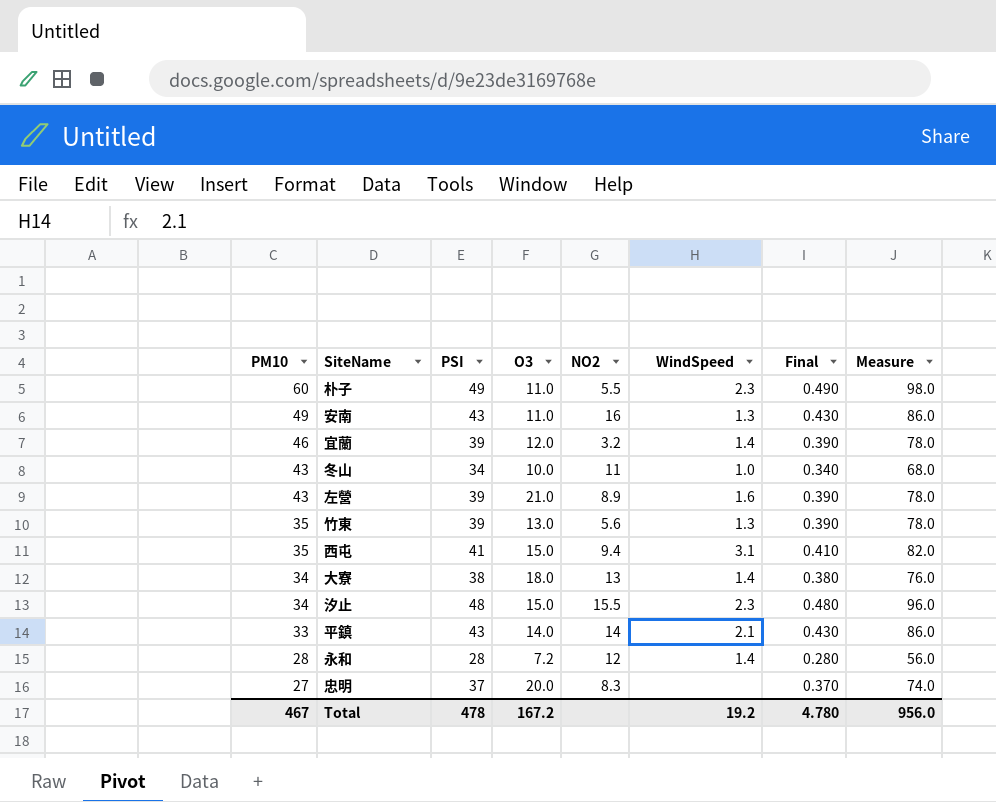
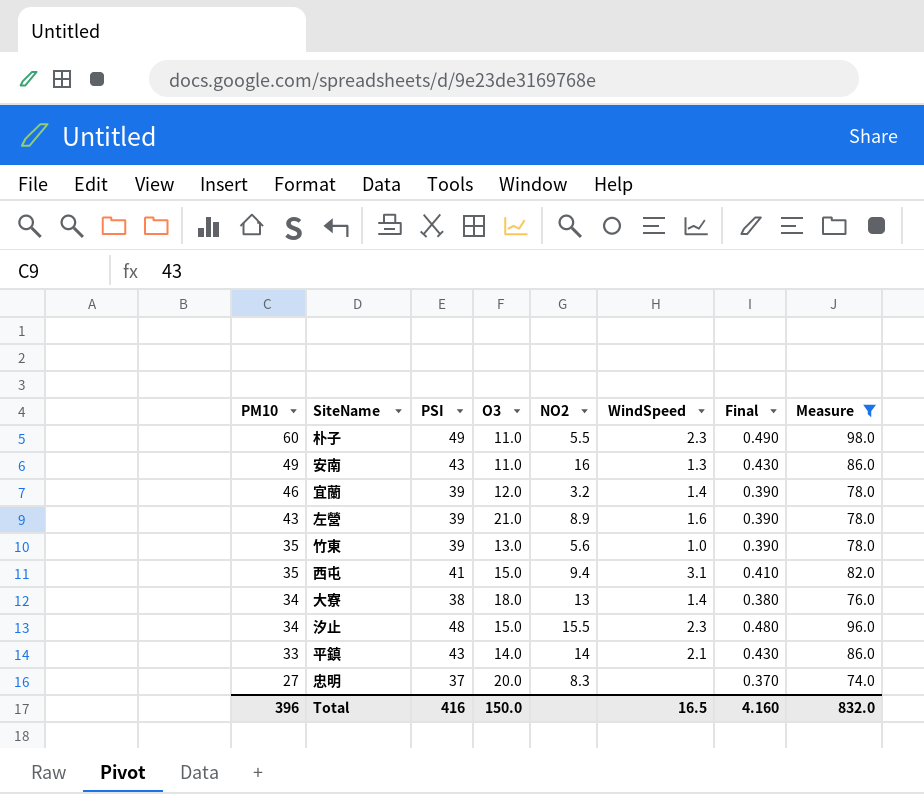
filter: none -> Measure >= 74.0
竹東 | WindSpeed: 1.3 -> 1.0
Total | PM10: 467 -> 396
Total | PSI: 478 -> 416
Total | O3: 167.2 -> 150.0
Total | WindSpeed: 19.2 -> 16.5
Total | Final: 4.780 -> 4.160
Total | Measure: 956.0 -> 832.0

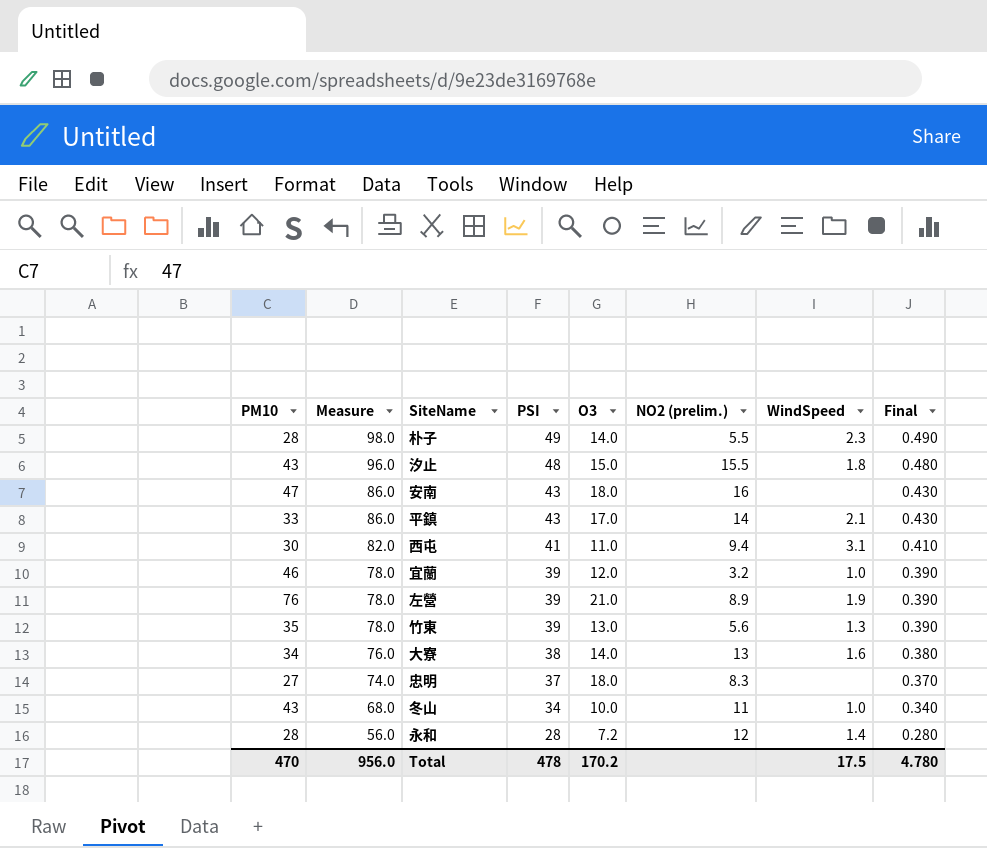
filter: Measure >= 74.0 -> none
row order: PM10 descending -> Measure descending
column Measure | position: 8 -> 2
column name: NO2 -> NO2 (prelim.)
朴子 | PM10: 60 -> 28
朴子 | O3: 11.0 -> 14.0
汐止 | PM10: 34 -> 43
汐止 | WindSpeed: 2.3 -> 1.8
安南 | PM10: 49 -> 47
安南 | O3: 11.0 -> 18.0
安南 | WindSpeed: 1.3 -> none
平鎮 | O3: 14.0 -> 17.0
西屯 | PM10: 35 -> 30
西屯 | O3: 15.0 -> 11.0
宜蘭 | WindSpeed: 1.4 -> 1.0
左營 | PM10: 43 -> 76
左營 | WindSpeed: 1.6 -> 1.9
竹東 | WindSpeed: 1.0 -> 1.3
大寮 | O3: 18.0 -> 14.0
大寮 | WindSpeed: 1.4 -> 1.6
忠明 | O3: 20.0 -> 18.0
Total | PM10: 396 -> 470
Total | Measure: 832.0 -> 956.0
Total | PSI: 416 -> 478
Total | O3: 150.0 -> 170.2
Total | WindSpeed: 16.5 -> 17.5
Total | Final: 4.160 -> 4.780

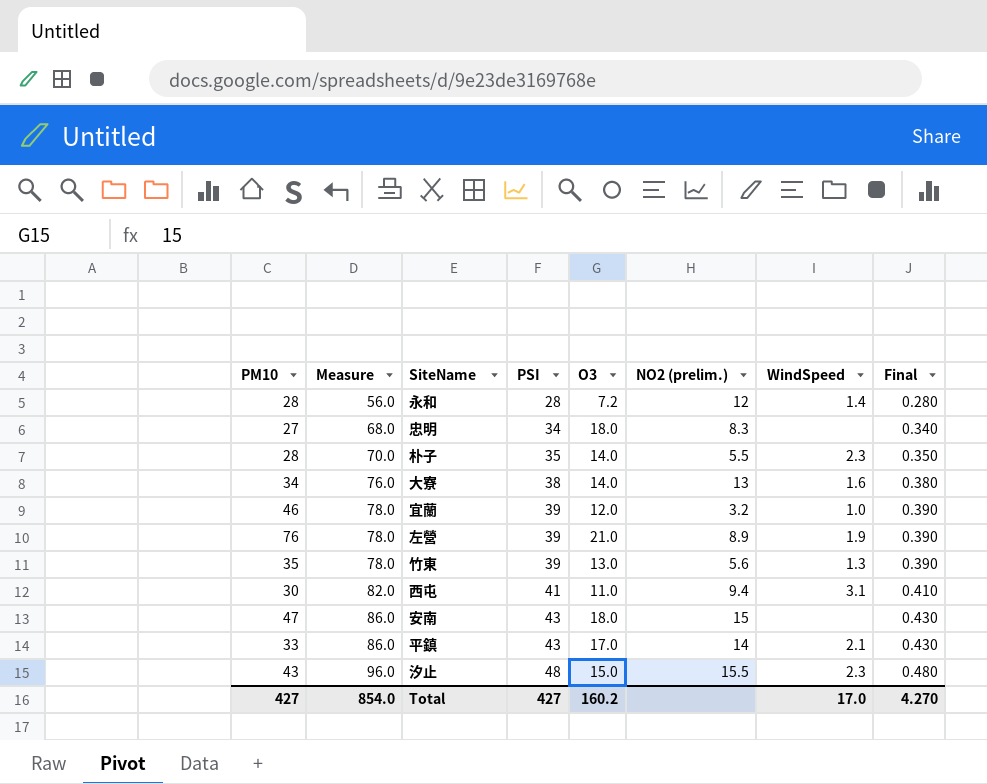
row order: Measure descending -> Measure ascending
row 冬山: 43 | 68.0 | 34 | 10.0 | 11 | 1.0 | 0.340 -> none
忠明 | Measure: 74.0 -> 68.0
忠明 | PSI: 37 -> 34
忠明 | Final: 0.370 -> 0.340
朴子 | Measure: 98.0 -> 70.0
朴子 | PSI: 49 -> 35
朴子 | Final: 0.490 -> 0.350
安南 | NO2 (prelim.): 16 -> 15
汐止 | WindSpeed: 1.8 -> 2.3
Total | PM10: 470 -> 427
Total | Measure: 956.0 -> 854.0
Total | PSI: 478 -> 427
Total | O3: 170.2 -> 160.2
Total | WindSpeed: 17.5 -> 17.0
Total | Final: 4.780 -> 4.270

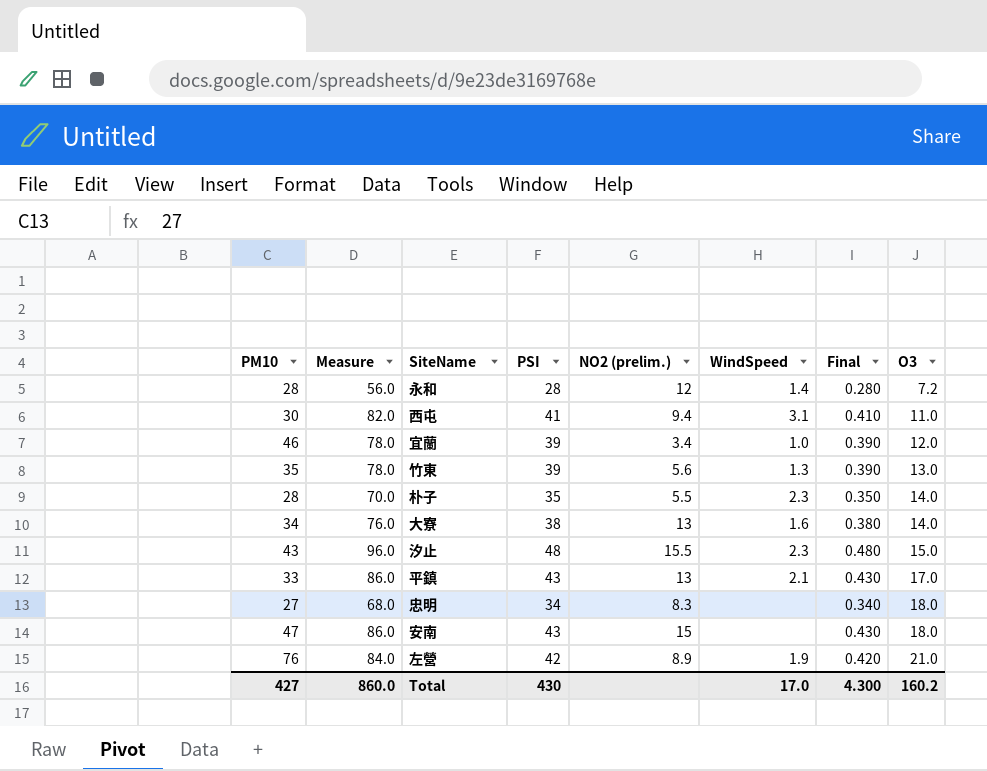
row order: Measure ascending -> O3 ascending
column O3 | position: 5 -> 8
宜蘭 | NO2 (prelim.): 3.2 -> 3.4
平鎮 | NO2 (prelim.): 14 -> 13
左營 | Measure: 78.0 -> 84.0
左營 | PSI: 39 -> 42
左營 | Final: 0.390 -> 0.420
Total | Measure: 854.0 -> 860.0
Total | PSI: 427 -> 430
Total | Final: 4.270 -> 4.300

